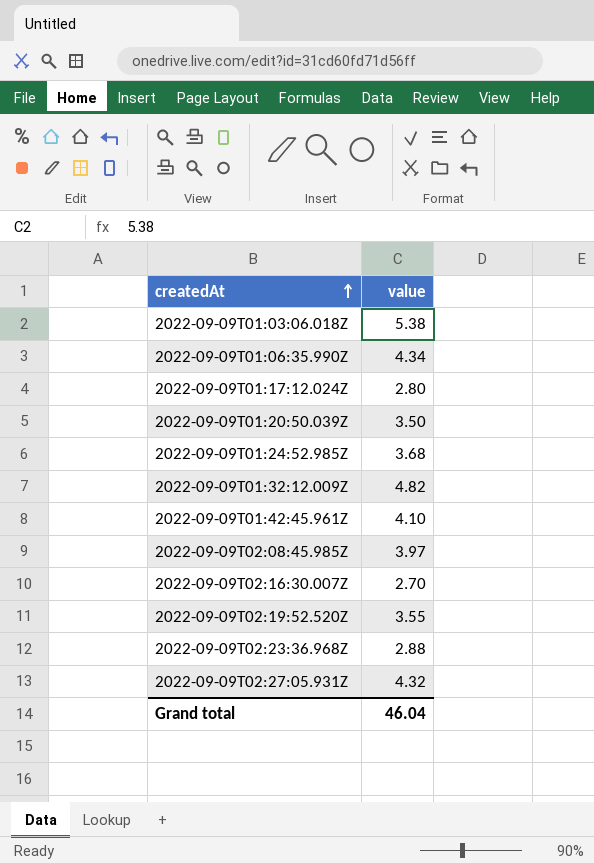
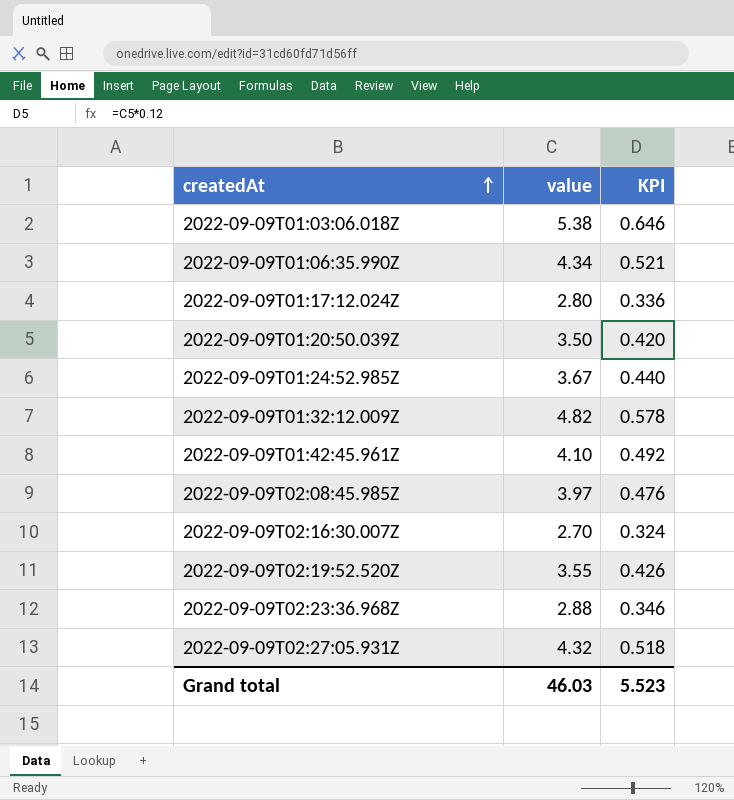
column KPI | formula: none -> [value] * 0.12
2022-09-09T01:24:52.985Z | value: 3.68 -> 3.67
Grand total | value: 46.04 -> 46.03

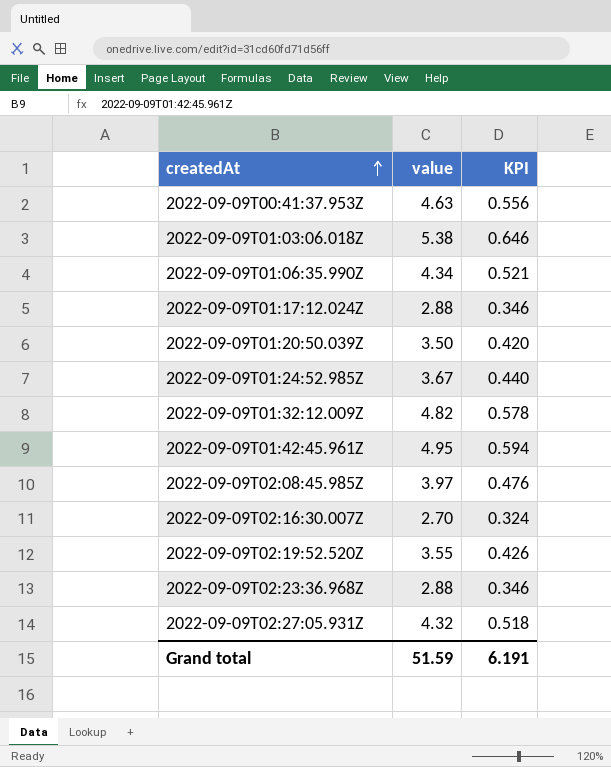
row 2022-09-09T00:41:37.953Z: none -> 4.63 | 0.556
2022-09-09T01:17:12.024Z | value: 2.80 -> 2.88
2022-09-09T01:17:12.024Z | KPI: 0.336 -> 0.346
2022-09-09T01:42:45.961Z | value: 4.10 -> 4.95
2022-09-09T01:42:45.961Z | KPI: 0.492 -> 0.594
Grand total | value: 46.03 -> 51.59
Grand total | KPI: 5.523 -> 6.191

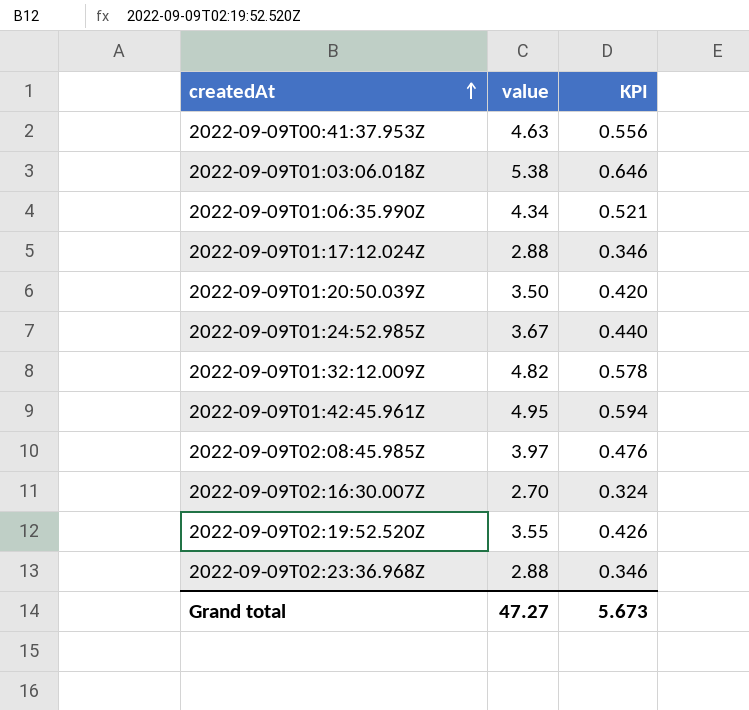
row 2022-09-09T02:27:05.931Z: 4.32 | 0.518 -> none
Grand total | value: 51.59 -> 47.27
Grand total | KPI: 6.191 -> 5.673

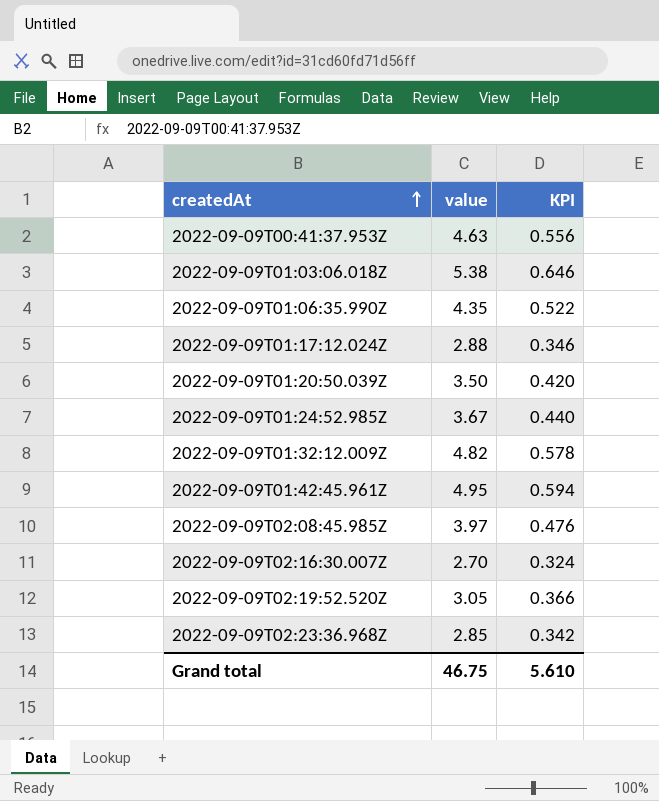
2022-09-09T01:06:35.990Z | value: 4.34 -> 4.35
2022-09-09T01:06:35.990Z | KPI: 0.521 -> 0.522
2022-09-09T02:19:52.520Z | value: 3.55 -> 3.05
2022-09-09T02:19:52.520Z | KPI: 0.426 -> 0.366
2022-09-09T02:23:36.968Z | value: 2.88 -> 2.85
2022-09-09T02:23:36.968Z | KPI: 0.346 -> 0.342
Grand total | value: 47.27 -> 46.75
Grand total | KPI: 5.673 -> 5.610

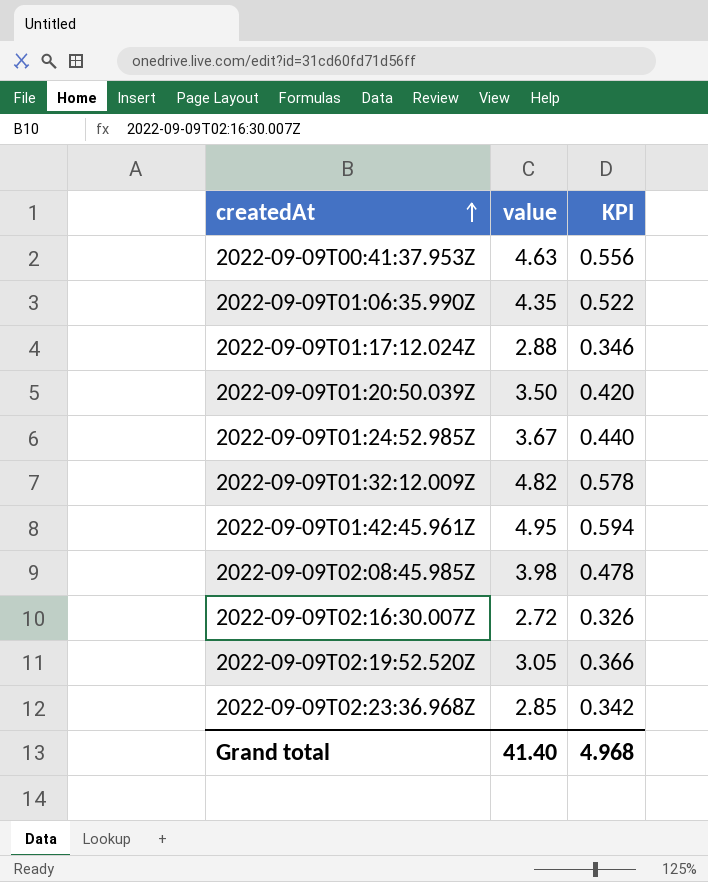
row 2022-09-09T01:03:06.018Z: 5.38 | 0.646 -> none
2022-09-09T02:08:45.985Z | value: 3.97 -> 3.98
2022-09-09T02:08:45.985Z | KPI: 0.476 -> 0.478
2022-09-09T02:16:30.007Z | value: 2.70 -> 2.72
2022-09-09T02:16:30.007Z | KPI: 0.324 -> 0.326
Grand total | value: 46.75 -> 41.40
Grand total | KPI: 5.610 -> 4.968

